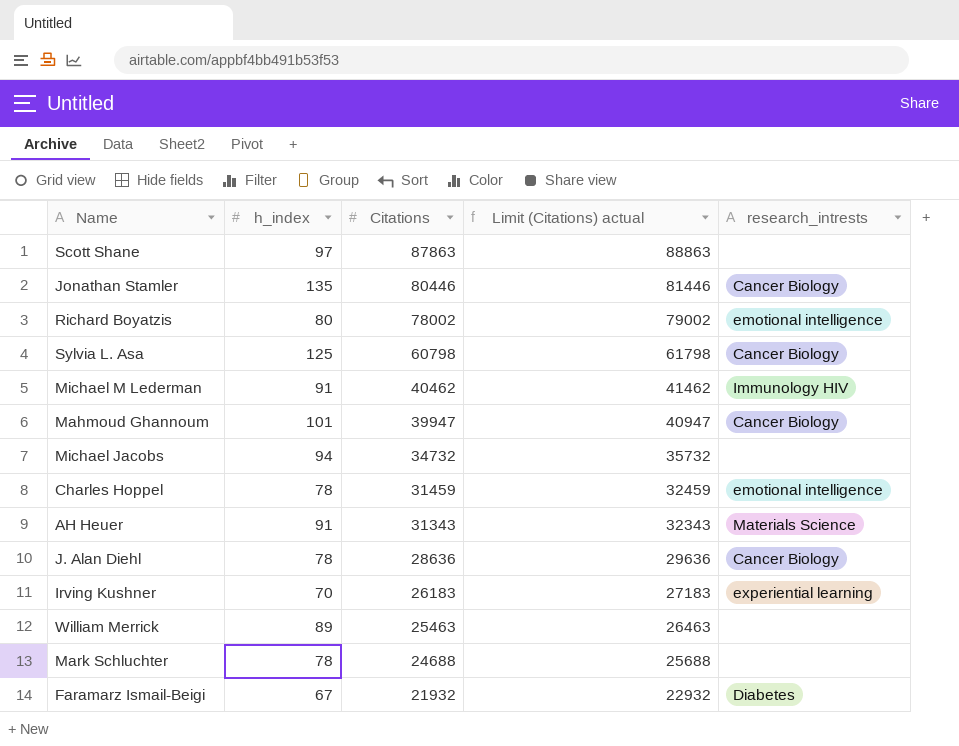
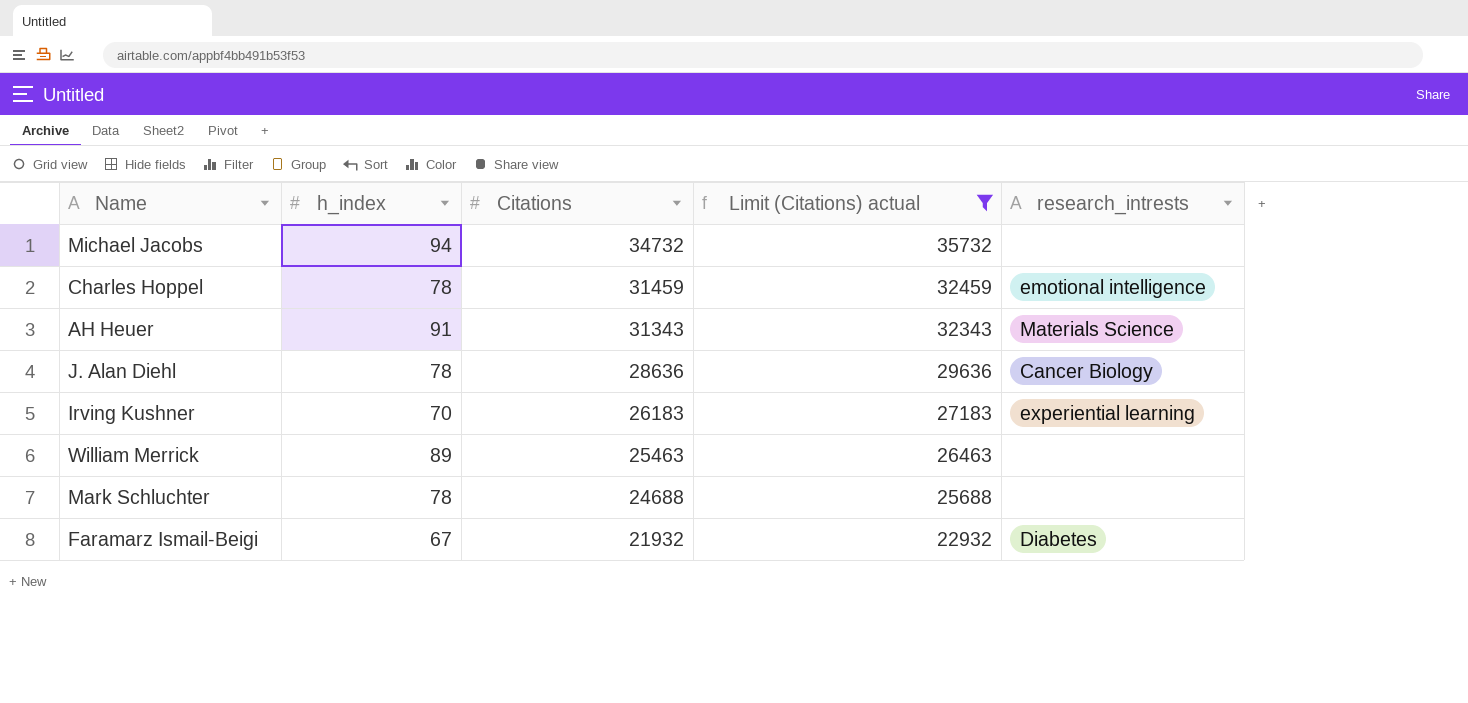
filter: none -> Limit (Citations) actual <= 35732

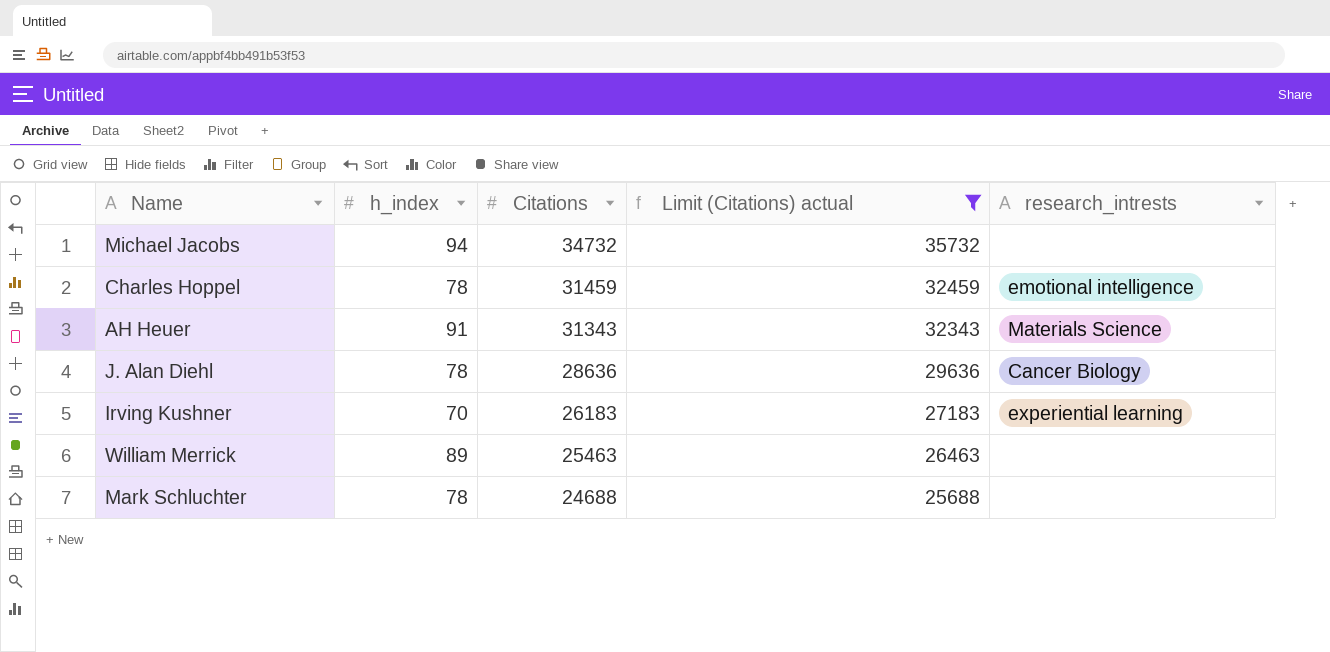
row Faramarz Ismail-Beigi: 67 | 21932 | 22932 | Diabetes -> none

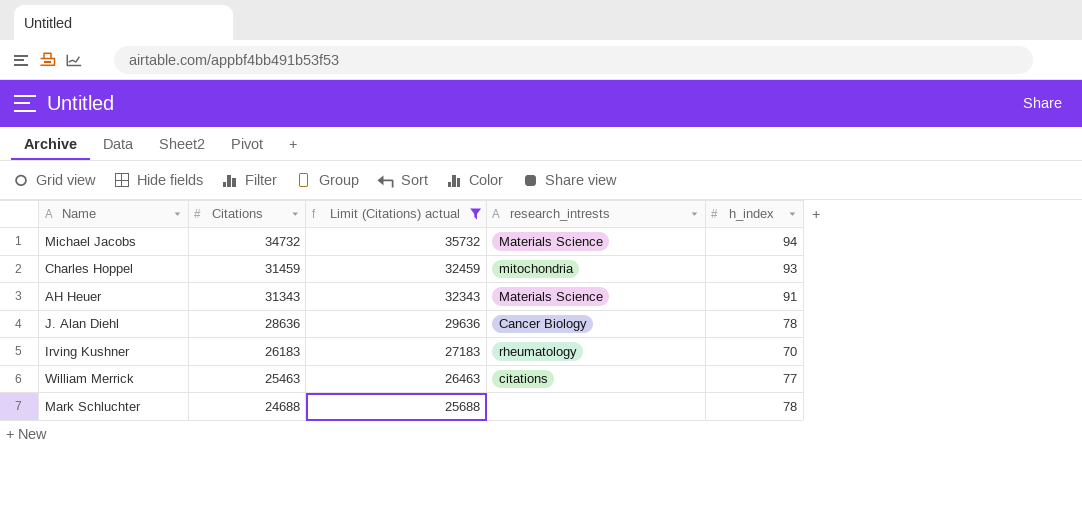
column h_index | position: 2 -> 5
Michael Jacobs | research_intrests: none -> Materials Science
Charles Hoppel | research_intrests: emotional intelligence -> mitochondria
Charles Hoppel | h_index: 78 -> 93
Irving Kushner | research_intrests: experiential learning -> rheumatology
William Merrick | research_intrests: none -> citations
William Merrick | h_index: 89 -> 77

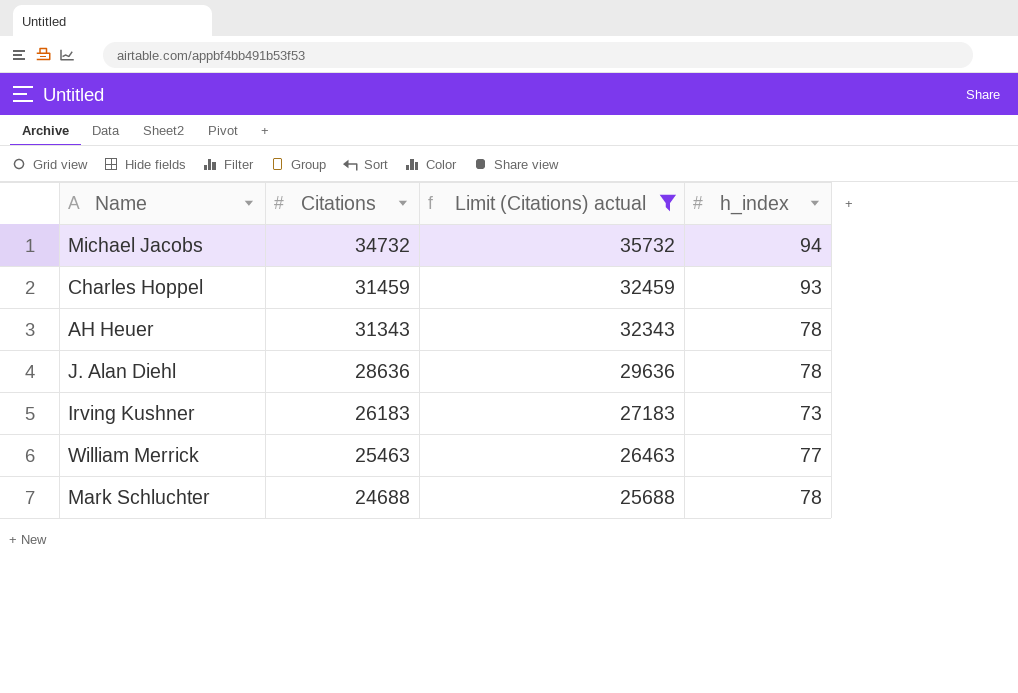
column research_intrests | position: 4 -> none
AH Heuer | h_index: 91 -> 78
Irving Kushner | h_index: 70 -> 73

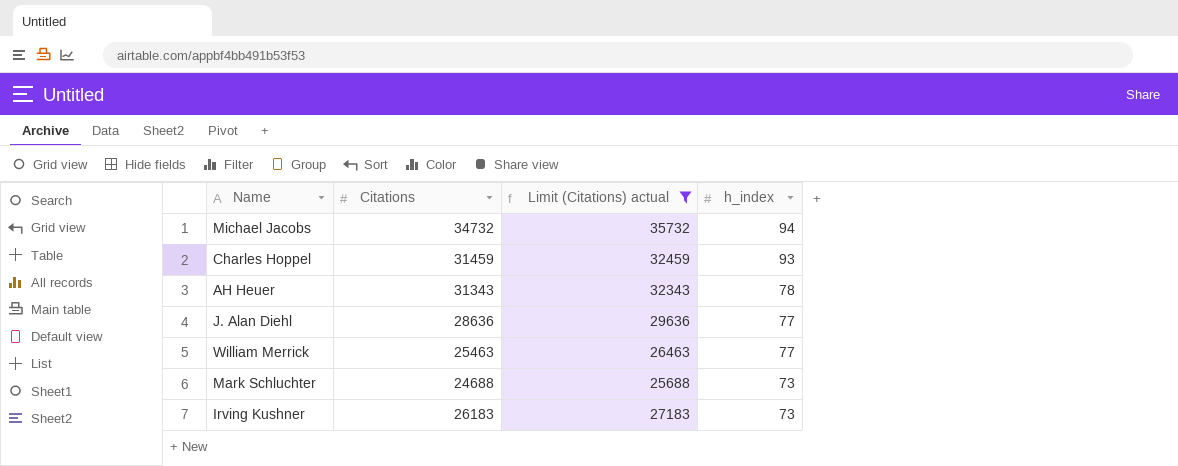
row order: Citations descending -> h_index descending
J. Alan Diehl | h_index: 78 -> 77
Mark Schluchter | h_index: 78 -> 73

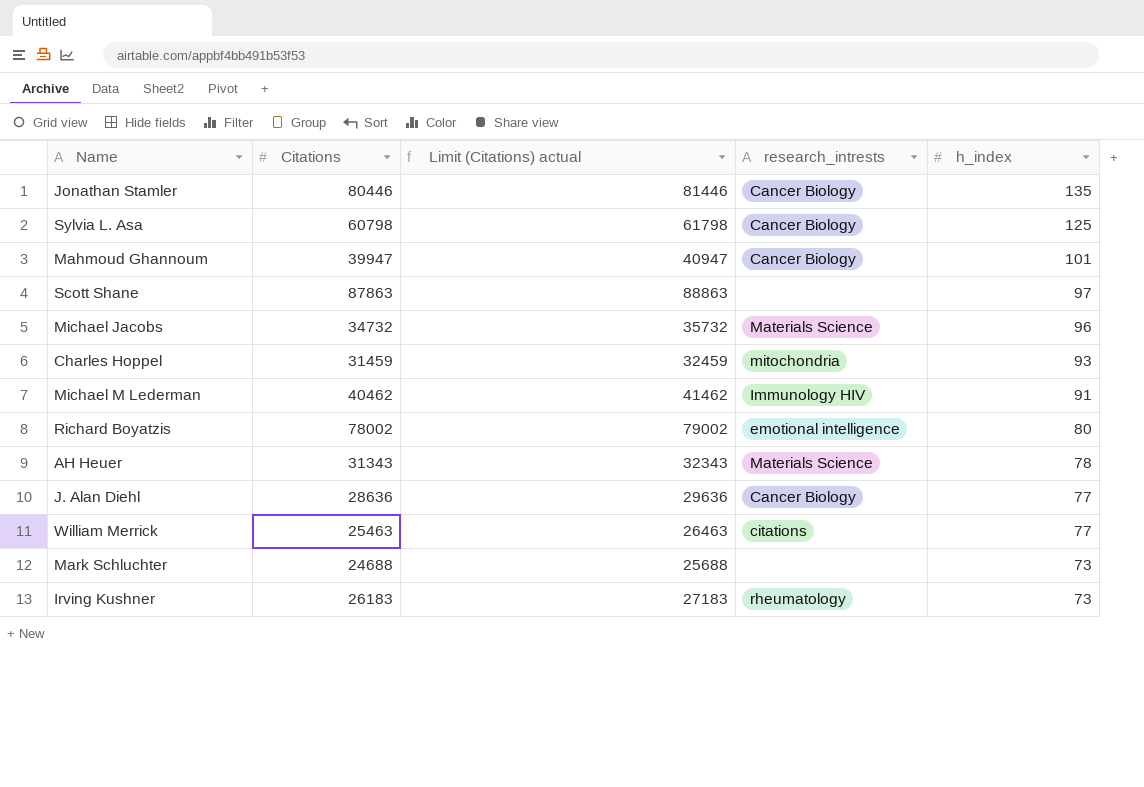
filter: Limit (Citations) actual <= 35732 -> none
column research_intrests | position: none -> 4
Michael Jacobs | h_index: 94 -> 96

